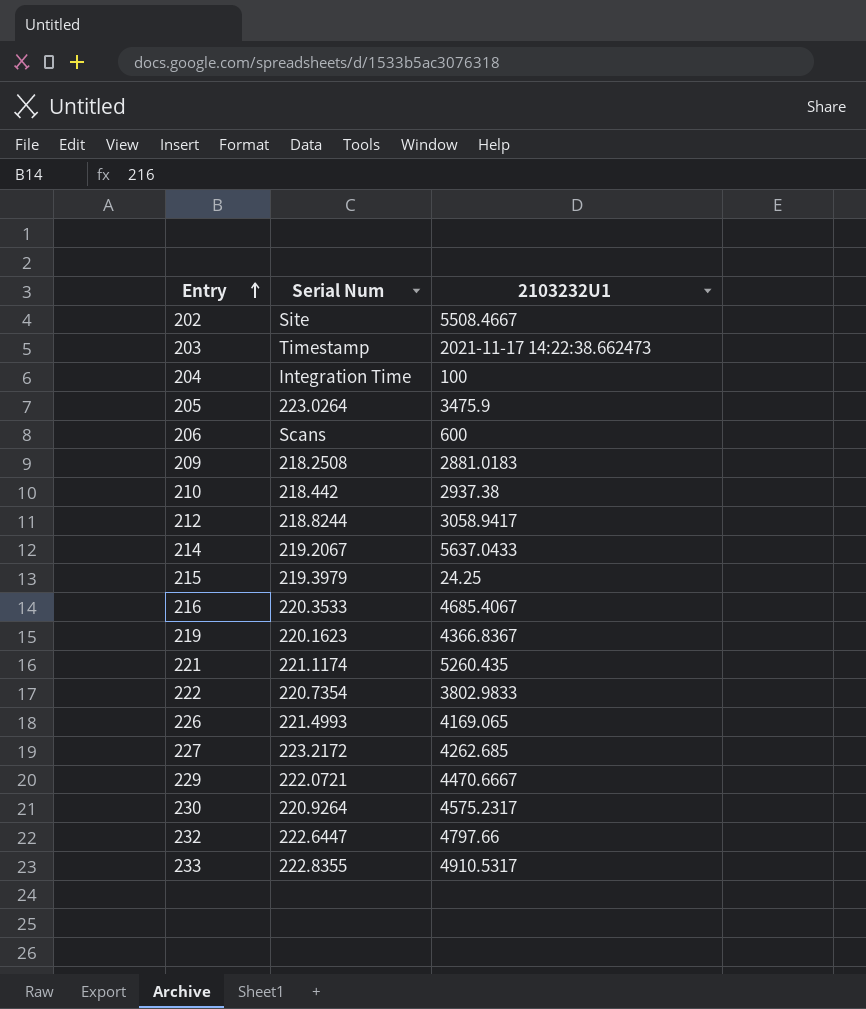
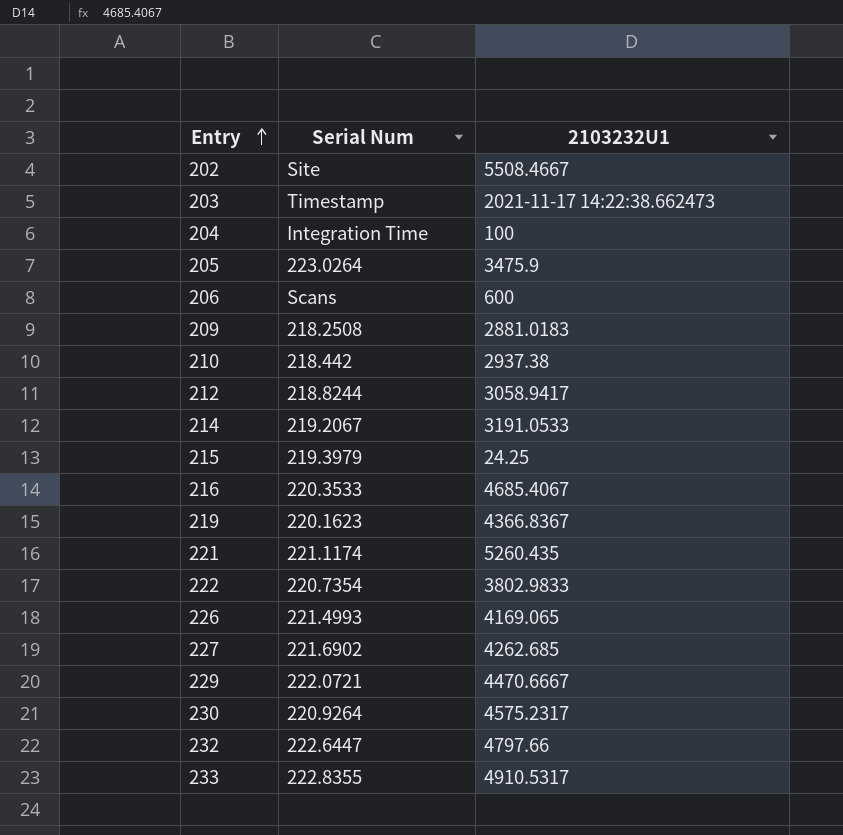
214 | 2103232U1: 5637.0433 -> 3191.0533
227 | Serial Num: 223.2172 -> 221.6902

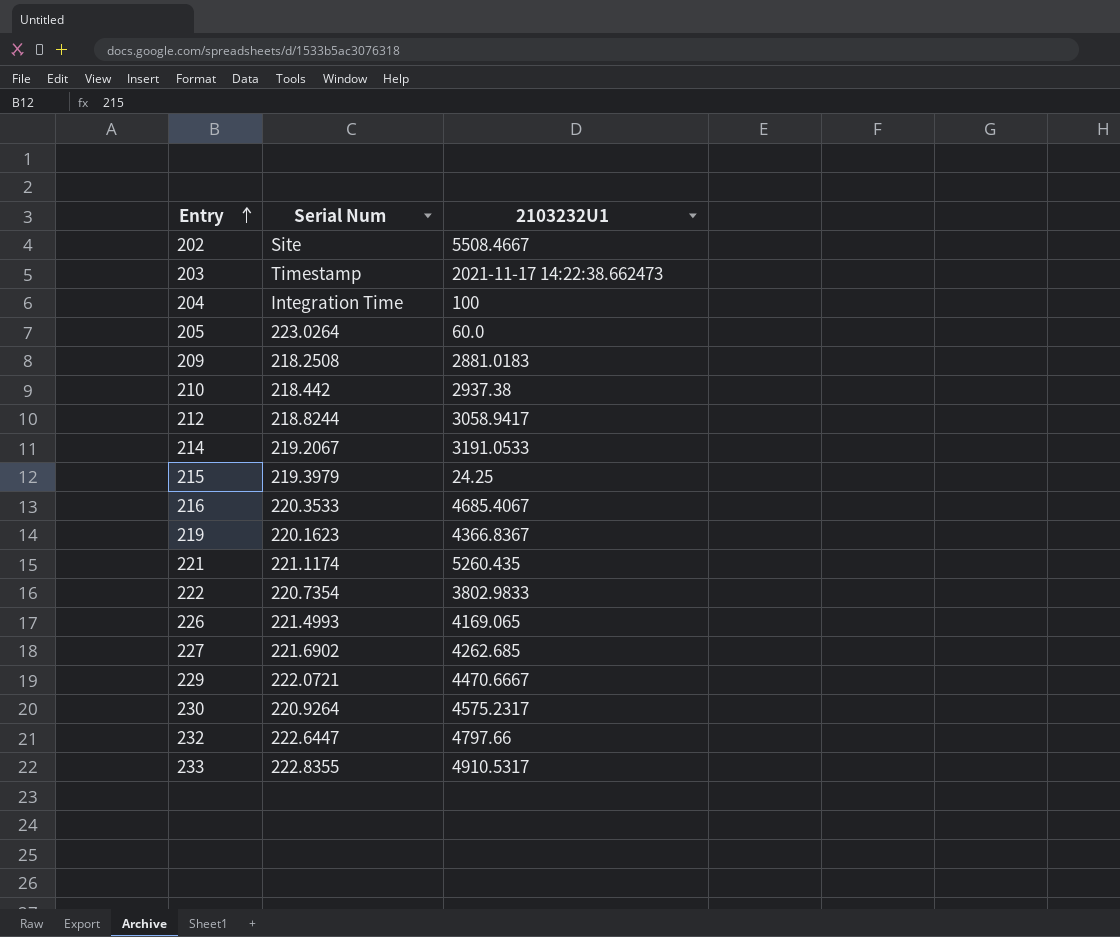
row 206: Scans | 600 -> none
205 | 2103232U1: 3475.9 -> 60.0

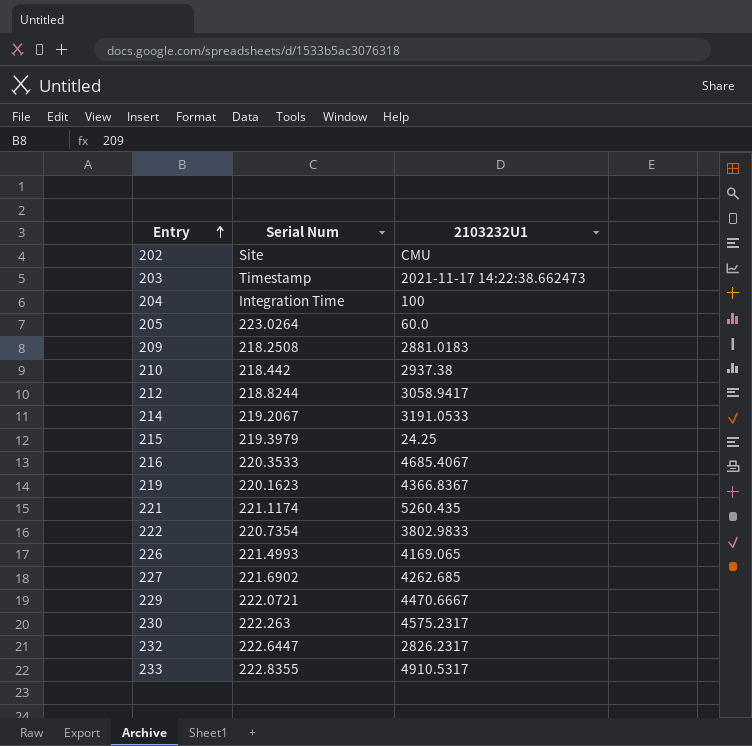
202 | 2103232U1: 5508.4667 -> CMU
230 | Serial Num: 220.9264 -> 222.263
232 | 2103232U1: 4797.66 -> 2826.2317

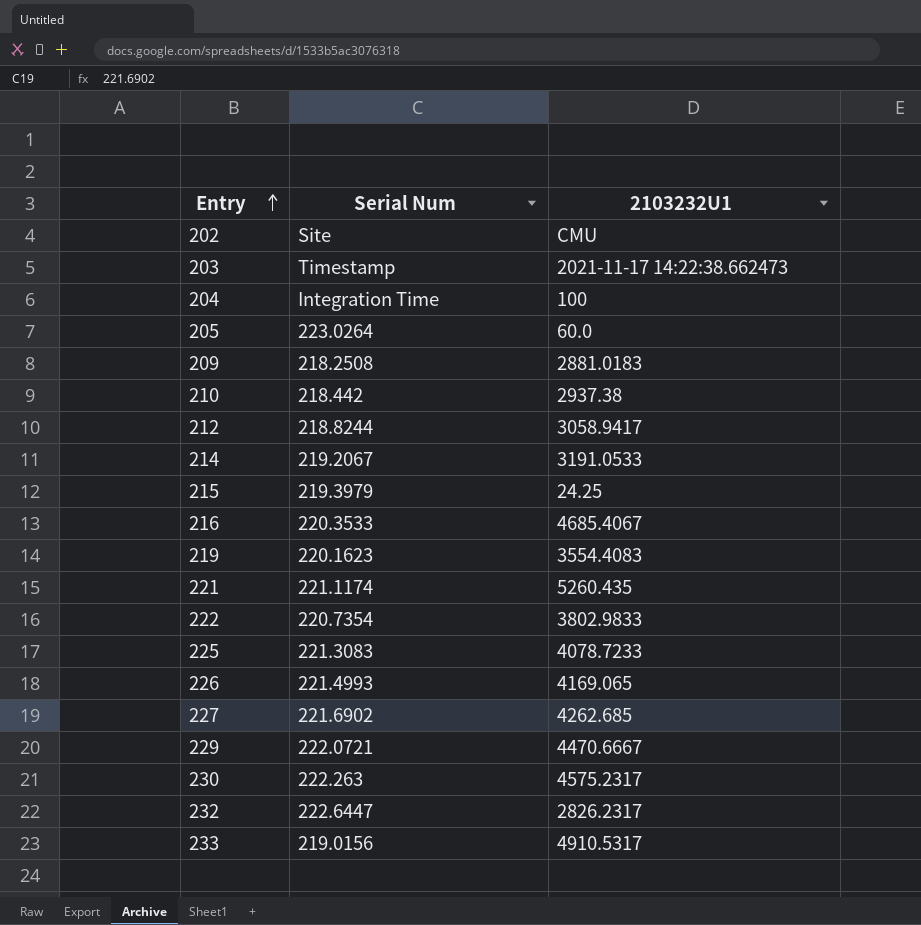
219 | 2103232U1: 4366.8367 -> 3554.4083
row 225: none -> 221.3083 | 4078.7233
233 | Serial Num: 222.8355 -> 219.0156

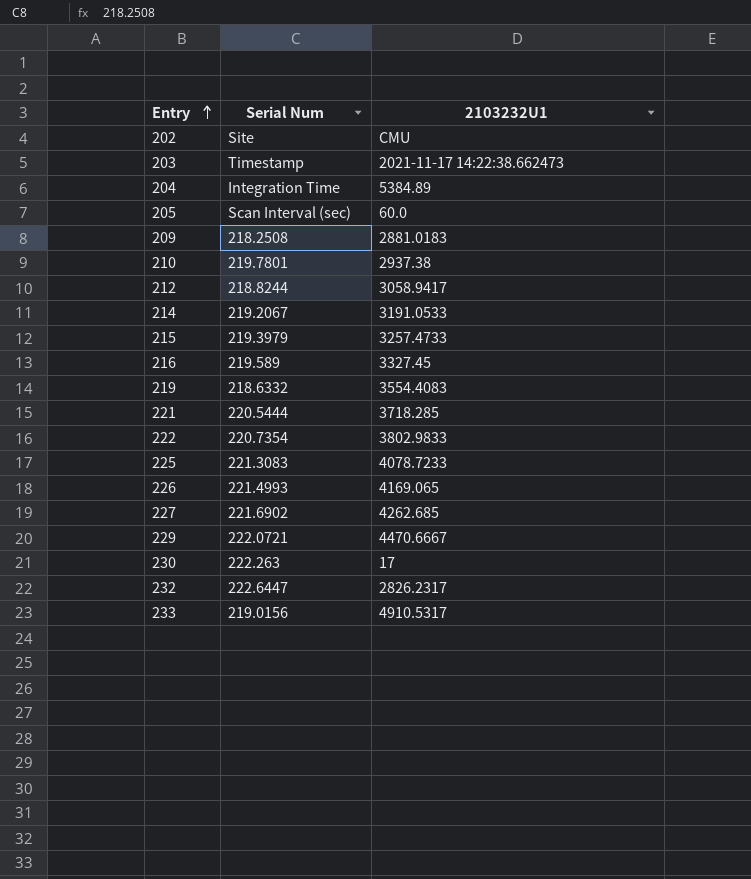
204 | 2103232U1: 100 -> 5384.89
205 | Serial Num: 223.0264 -> Scan Interval (sec)
210 | Serial Num: 218.442 -> 219.7801
215 | 2103232U1: 24.25 -> 3257.4733
216 | Serial Num: 220.3533 -> 219.589
216 | 2103232U1: 4685.4067 -> 3327.45
219 | Serial Num: 220.1623 -> 218.6332
221 | Serial Num: 221.1174 -> 220.5444
221 | 2103232U1: 5260.435 -> 3718.285
230 | 2103232U1: 4575.2317 -> 17

